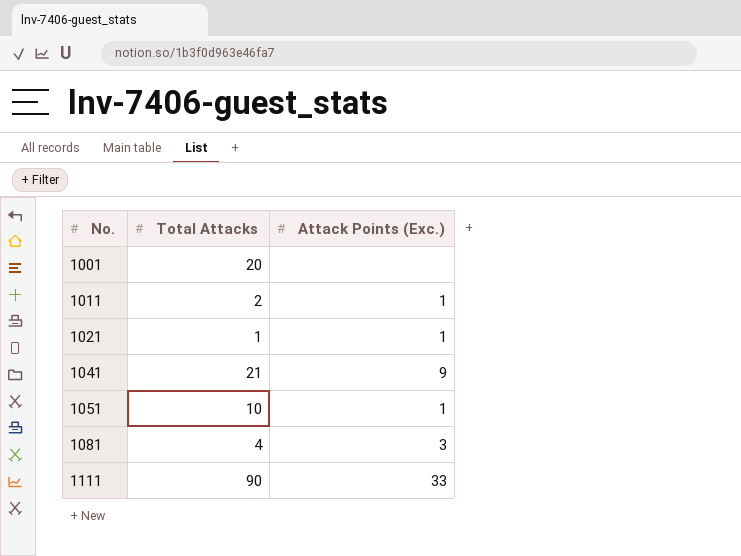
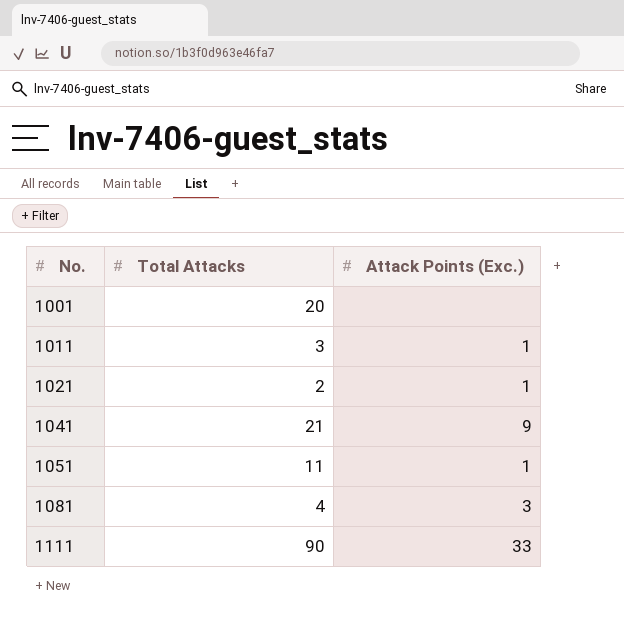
1011 | Total Attacks: 2 -> 3
1021 | Total Attacks: 1 -> 2
1051 | Total Attacks: 10 -> 11

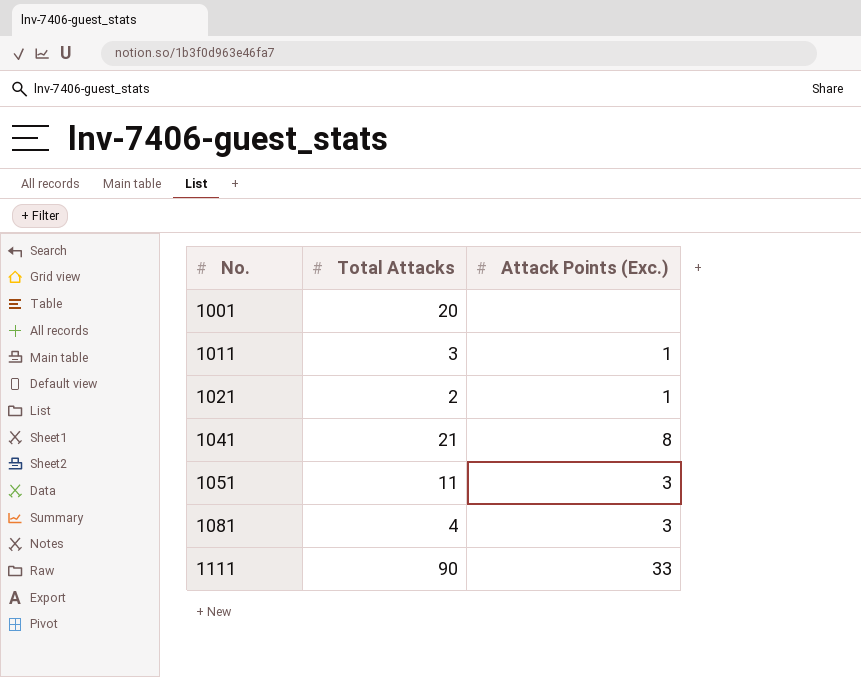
1041 | Attack Points (Exc.): 9 -> 8
1051 | Attack Points (Exc.): 1 -> 3

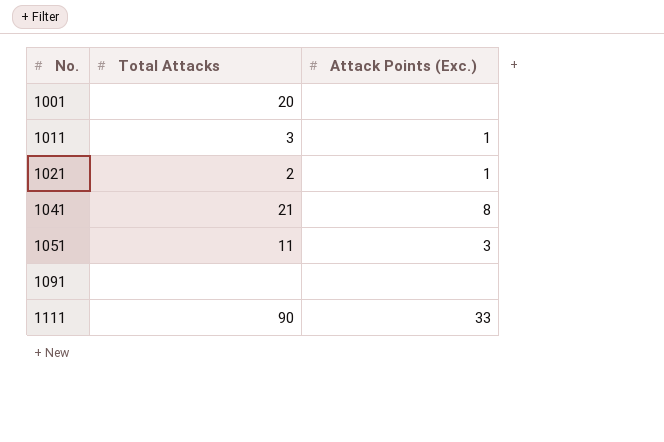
row 1081: 4 | 3 -> none
row 1091: none -> none | none

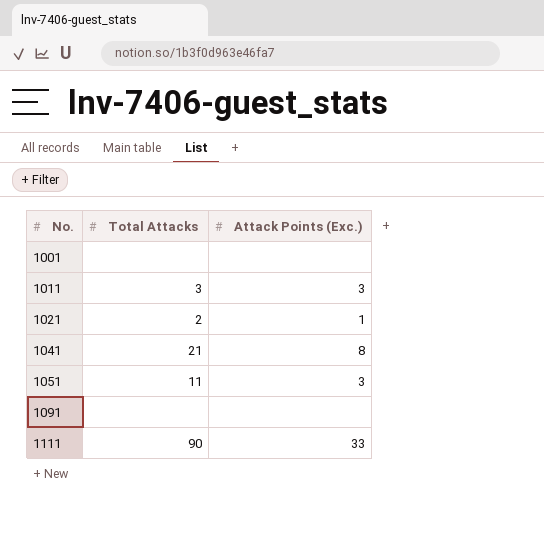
1001 | Total Attacks: 20 -> none
1011 | Attack Points (Exc.): 1 -> 3

